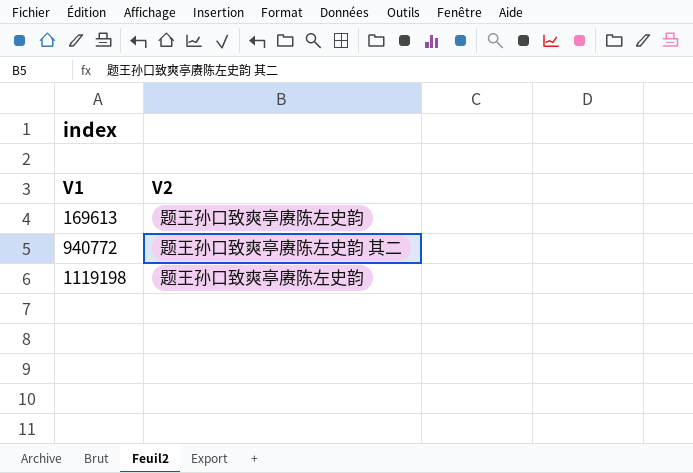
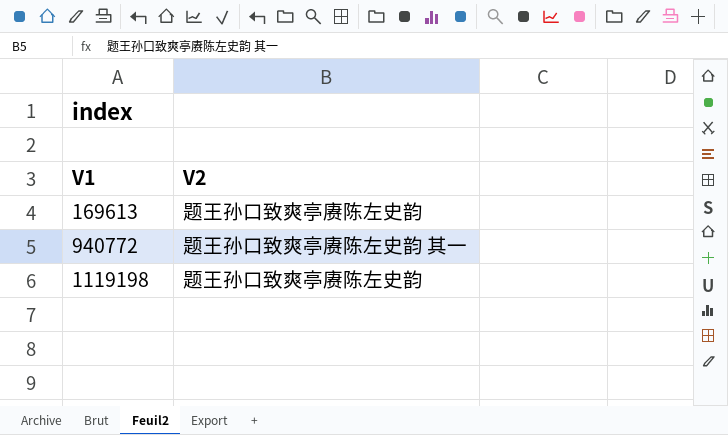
940772 | V2: 题王孙口致爽亭赓陈左史韵 其二 -> 题王孙口致爽亭赓陈左史韵 其一

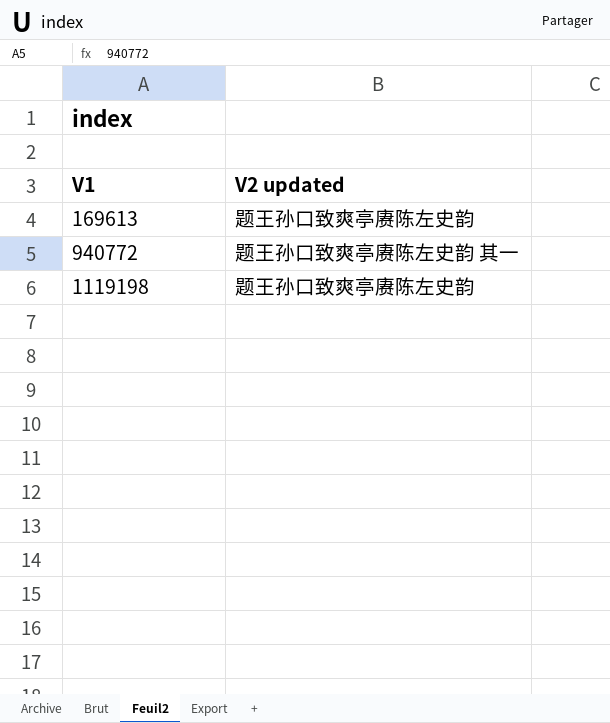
column name: V2 -> V2 updated

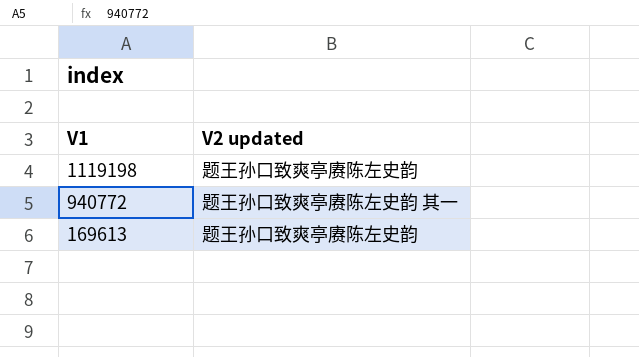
row order: V1 ascending -> V1 descending

